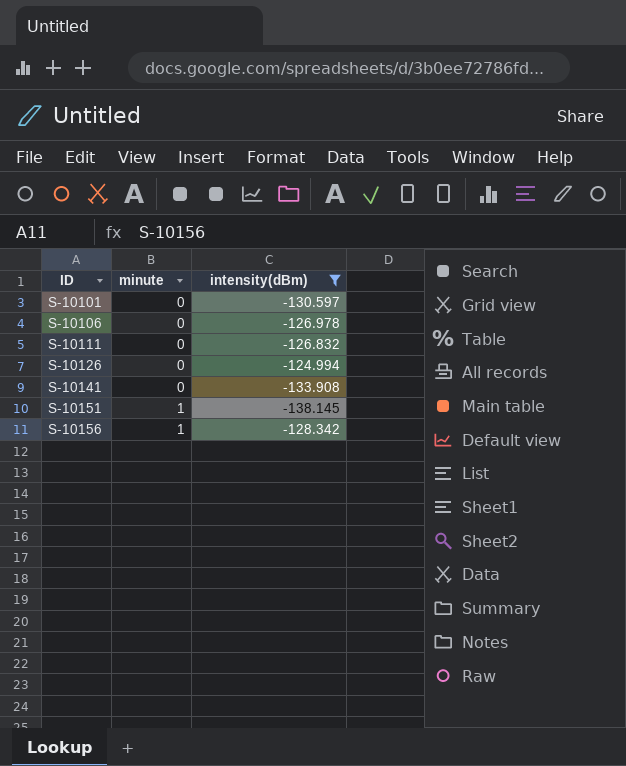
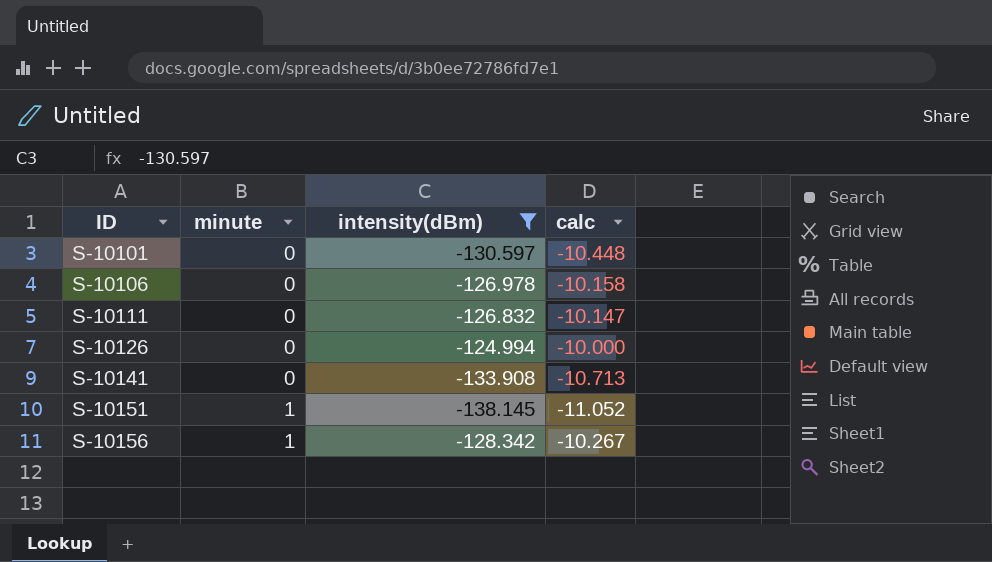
column calc | formula: none -> [intensity(dBm)] * 0.08

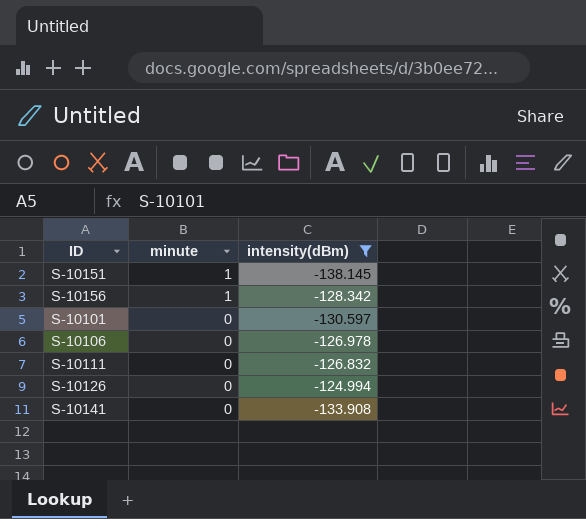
row order: ID ascending -> minute descending
column calc | formula: [intensity(dBm)] * 0.08 -> none

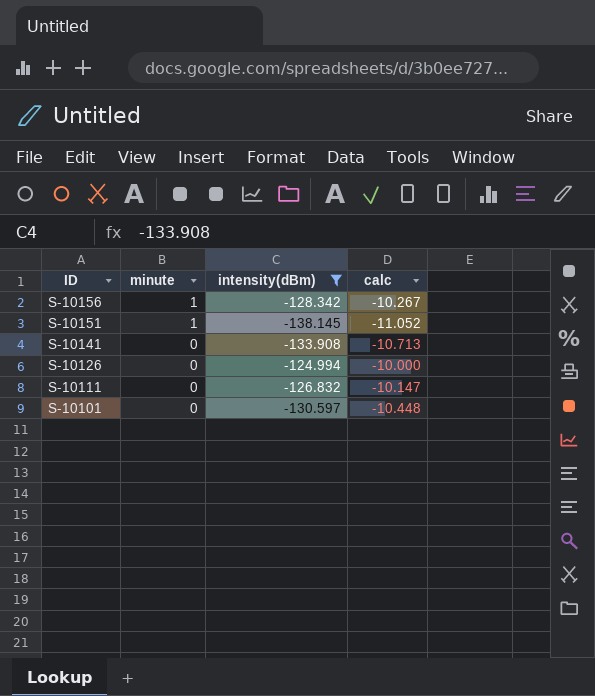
row order: minute descending -> ID descending
column calc | formula: none -> [intensity(dBm)] * 0.08
row S-10106: 0 | -126.978 -> none

